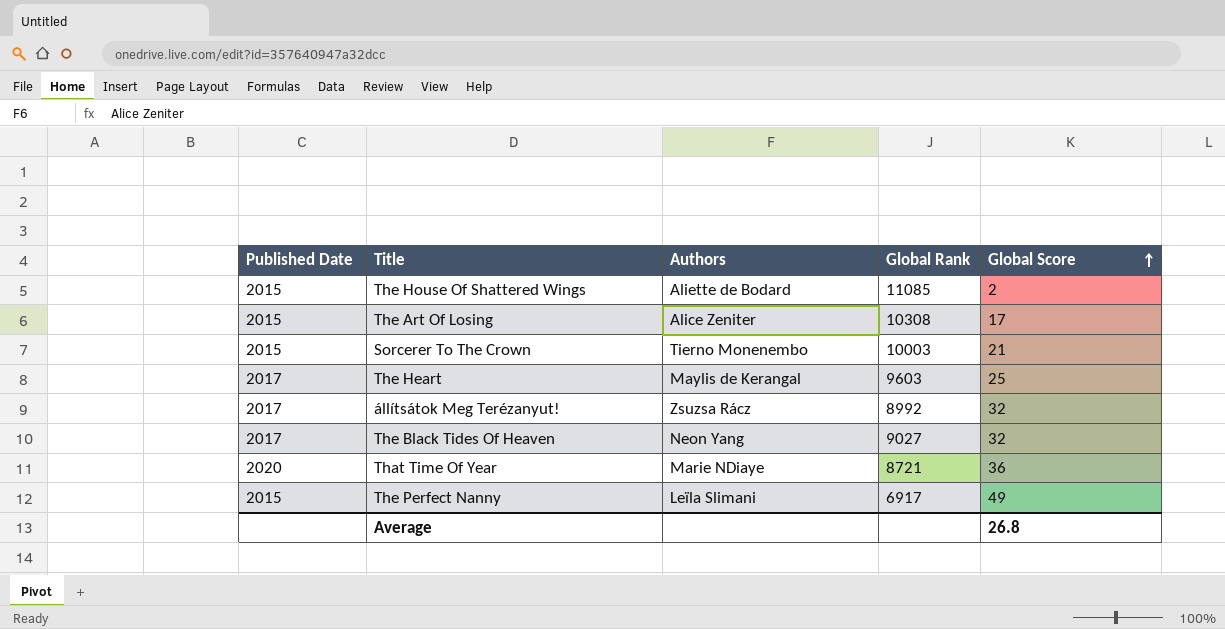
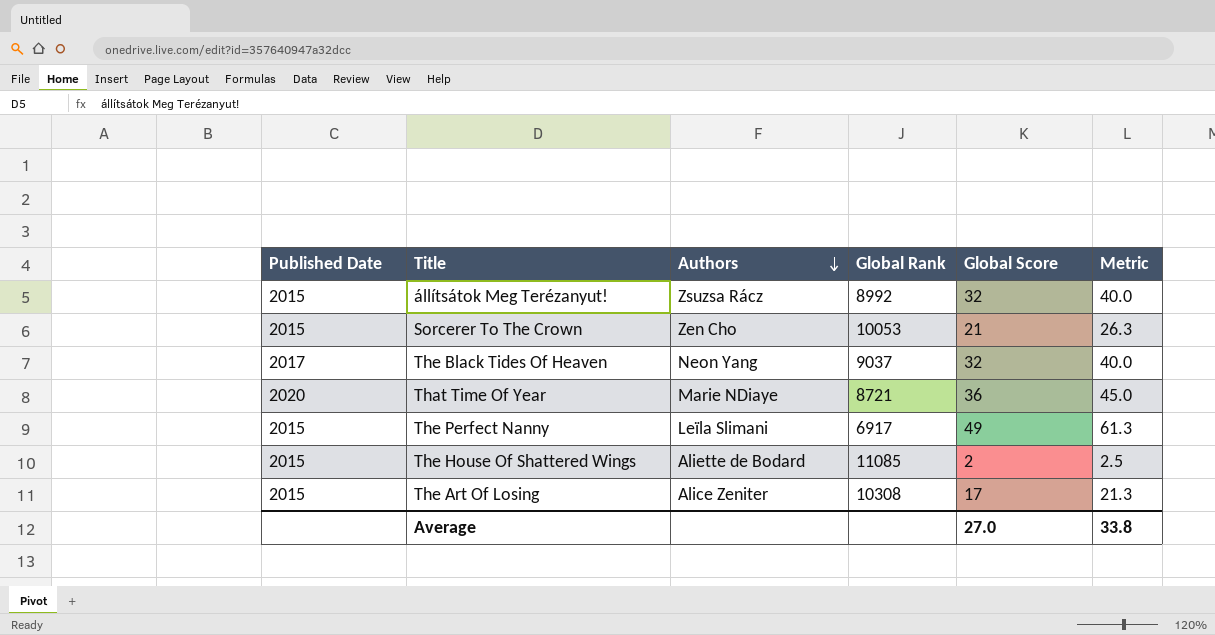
row order: Global Score ascending -> Authors descending
column Metric | formula: none -> [Global Score] * 1.25
row The Heart: 2017 | Maylis de Kerangal | 9603 | 25 -> none
állítsátok Meg Terézanyut! | Published Date: 2017 -> 2015
Sorcerer To The Crown | Authors: Tierno Monenembo -> Zen Cho
Sorcerer To The Crown | Global Rank: 10003 -> 10053
The Black Tides Of Heaven | Global Rank: 9027 -> 9037
Average | Global Score: 26.8 -> 27.0

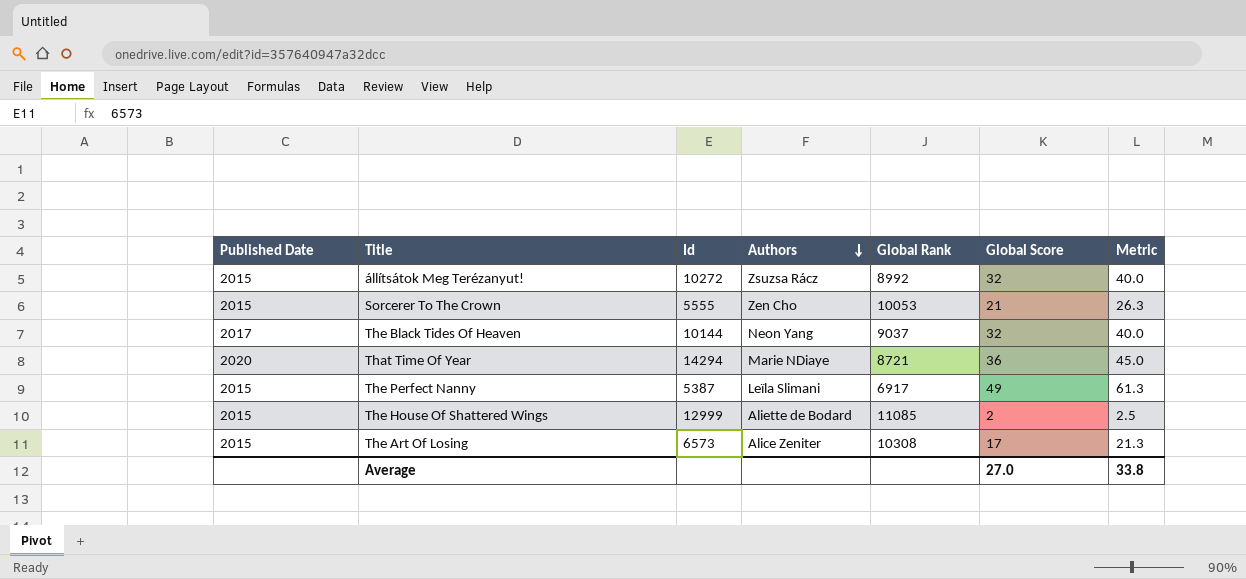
column Id | position: none -> 3

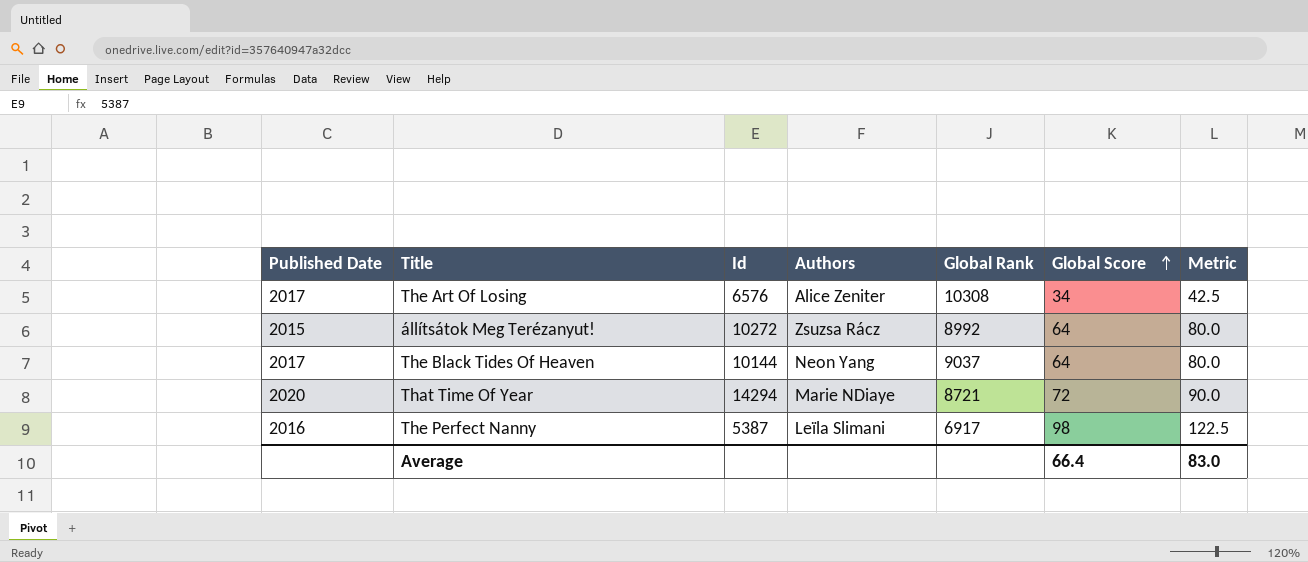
row order: Authors descending -> Global Score ascending
row Sorcerer To The Crown: 2015 | 5555 | Zen Cho | 10053 | 21 | 26.3 -> none
row The House Of Shattered Wings: 2015 | 12999 | Aliette de Bodard | 11085 | 2 | 2.5 -> none
The Art Of Losing | Published Date: 2015 -> 2017
The Art Of Losing | Id: 6573 -> 6576
The Art Of Losing | Global Score: 17 -> 34
The Art Of Losing | Metric: 21.3 -> 42.5
állítsátok Meg Terézanyut! | Global Score: 32 -> 64
állítsátok Meg Terézanyut! | Metric: 40.0 -> 80.0
The Black Tides Of Heaven | Global Score: 32 -> 64
The Black Tides Of Heaven | Metric: 40.0 -> 80.0
That Time Of Year | Global Score: 36 -> 72
That Time Of Year | Metric: 45.0 -> 90.0
The Perfect Nanny | Published Date: 2015 -> 2016
The Perfect Nanny | Global Score: 49 -> 98
The Perfect Nanny | Metric: 61.3 -> 122.5
Average | Global Score: 27.0 -> 66.4
Average | Metric: 33.8 -> 83.0

